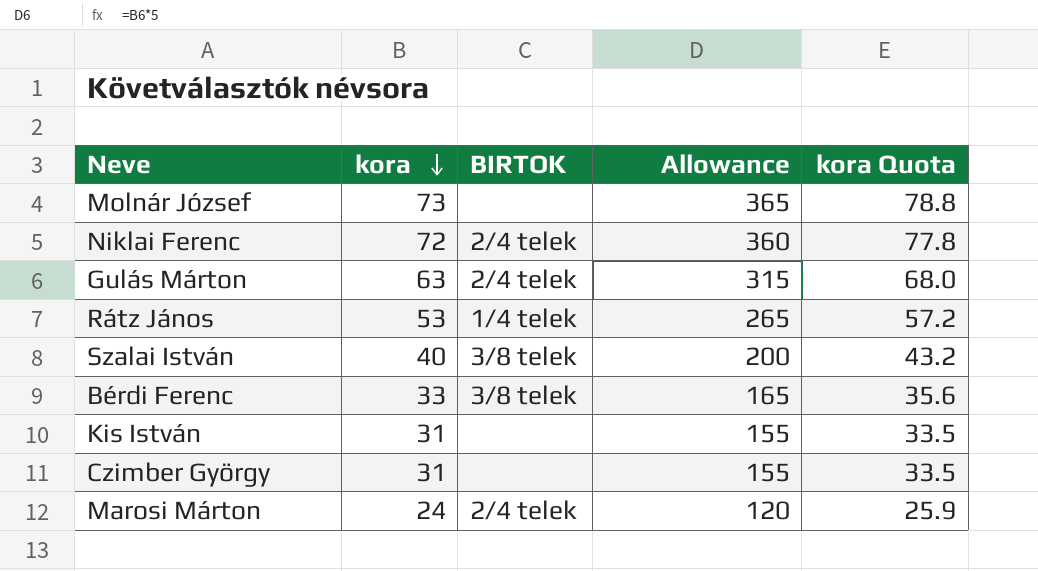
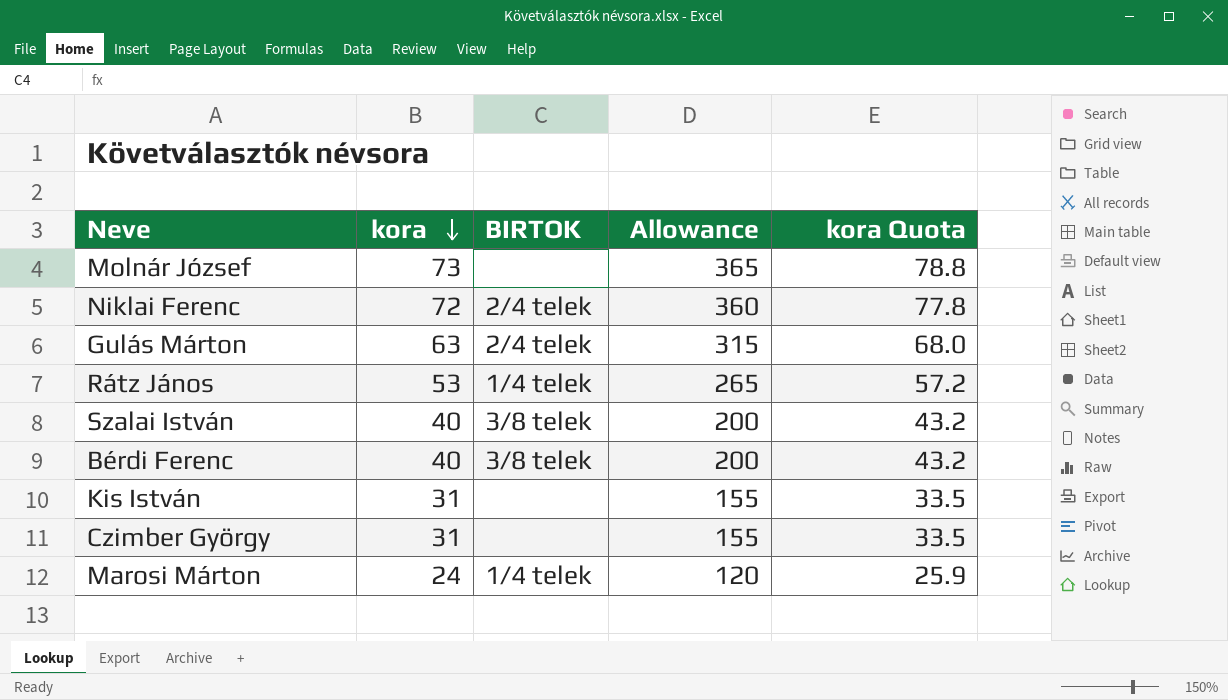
Bérdi Ferenc | kora: 33 -> 40
Bérdi Ferenc | Allowance: 165 -> 200
Bérdi Ferenc | kora Quota: 35.6 -> 43.2
Marosi Márton | BIRTOK: 2/4 telek -> 1/4 telek

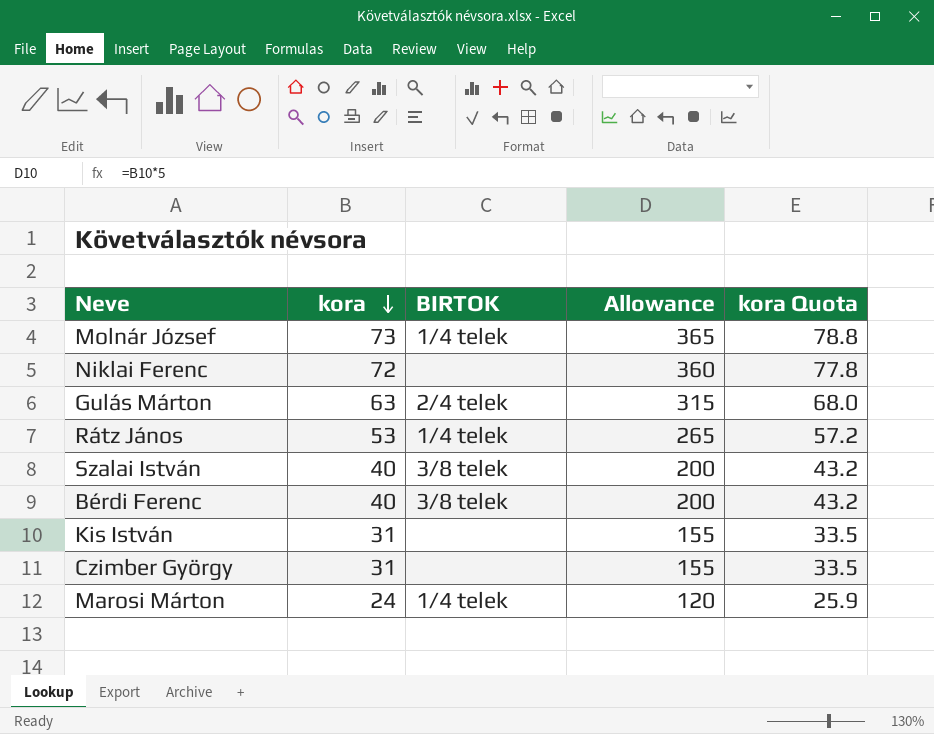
Molnár József | BIRTOK: none -> 1/4 telek
Niklai Ferenc | BIRTOK: 2/4 telek -> none

